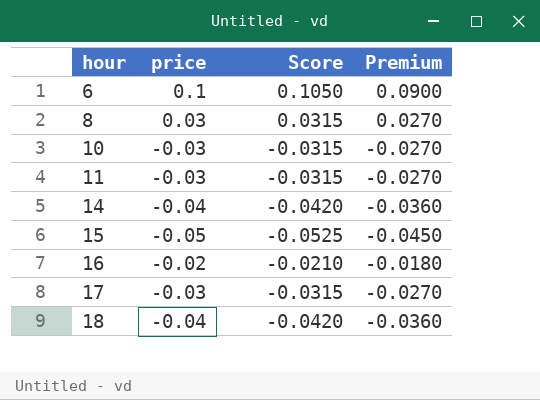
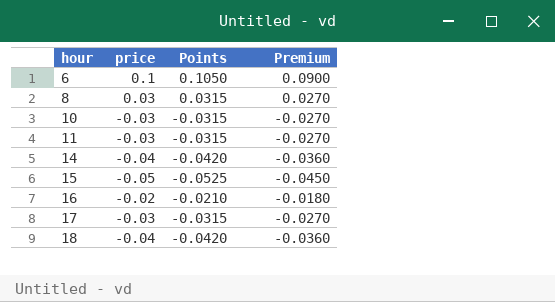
column name: Score -> Points

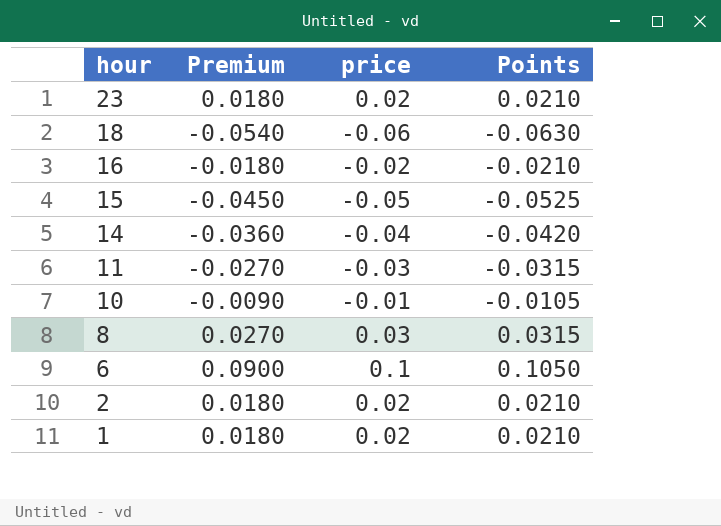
row order: hour ascending -> hour descending
column Premium | position: 4 -> 2
row 17: -0.03 | -0.0315 | -0.0270 -> none
row 23: none -> 0.0180 | 0.02 | 0.0210
18 | Premium: -0.0360 -> -0.0540
18 | price: -0.04 -> -0.06
18 | Points: -0.0420 -> -0.0630
10 | Premium: -0.0270 -> -0.0090
10 | price: -0.03 -> -0.01
10 | Points: -0.0315 -> -0.0105
row 2: none -> 0.0180 | 0.02 | 0.0210
row 1: none -> 0.0180 | 0.02 | 0.0210

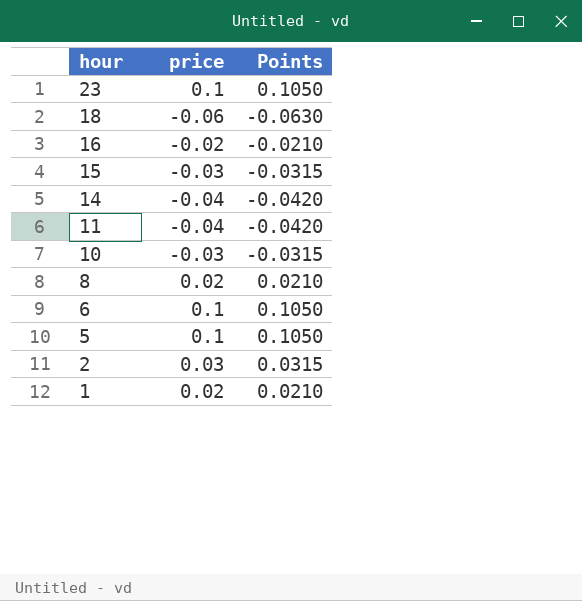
column Premium | formula: [price] * 0.9 -> none
23 | price: 0.02 -> 0.1
23 | Points: 0.0210 -> 0.1050
15 | price: -0.05 -> -0.03
15 | Points: -0.0525 -> -0.0315
11 | price: -0.03 -> -0.04
11 | Points: -0.0315 -> -0.0420
10 | price: -0.01 -> -0.03
10 | Points: -0.0105 -> -0.0315
8 | price: 0.03 -> 0.02
8 | Points: 0.0315 -> 0.0210
row 5: none -> 0.1 | 0.1050
2 | price: 0.02 -> 0.03
2 | Points: 0.0210 -> 0.0315

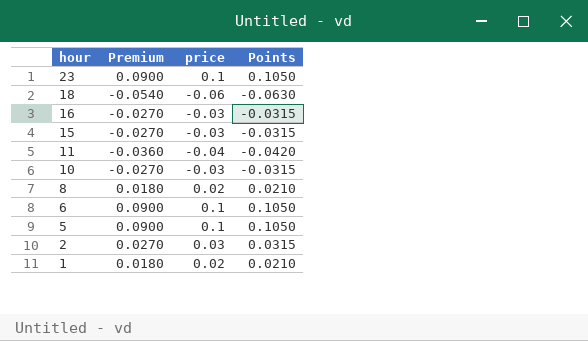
column Premium | formula: none -> [price] * 0.9
row 14: -0.04 | -0.0420 -> none
16 | price: -0.02 -> -0.03
16 | Points: -0.0210 -> -0.0315

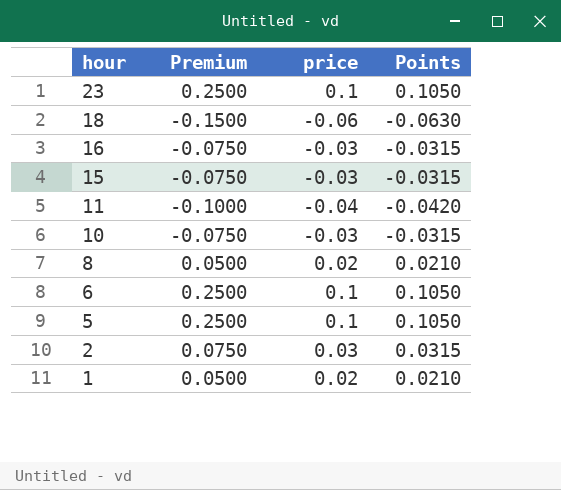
column Premium | formula: [price] * 0.9 -> [price] * 2.5

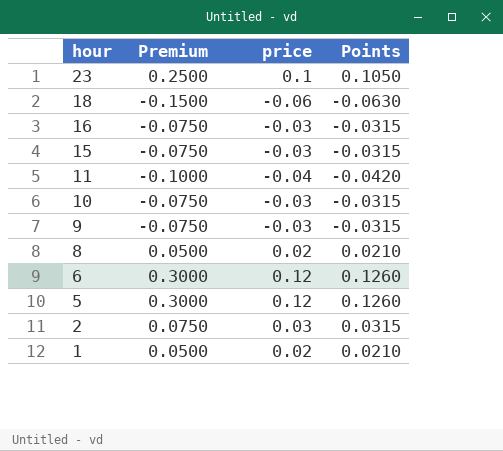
row 9: none -> -0.0750 | -0.03 | -0.0315
6 | Premium: 0.2500 -> 0.3000
6 | price: 0.1 -> 0.12
6 | Points: 0.1050 -> 0.1260
5 | Premium: 0.2500 -> 0.3000
5 | price: 0.1 -> 0.12
5 | Points: 0.1050 -> 0.1260

